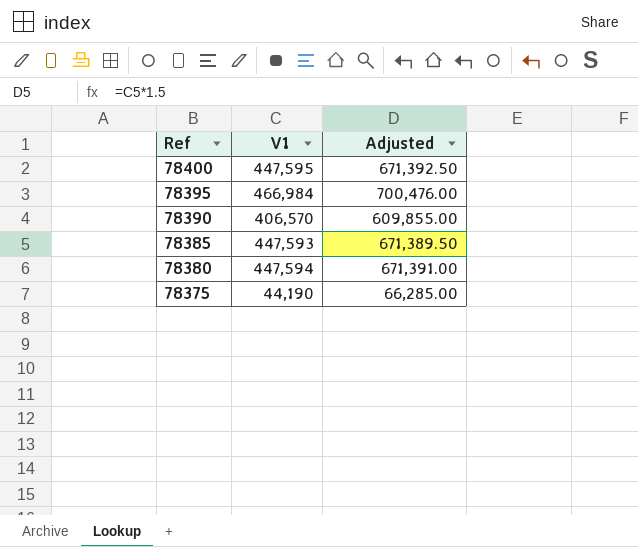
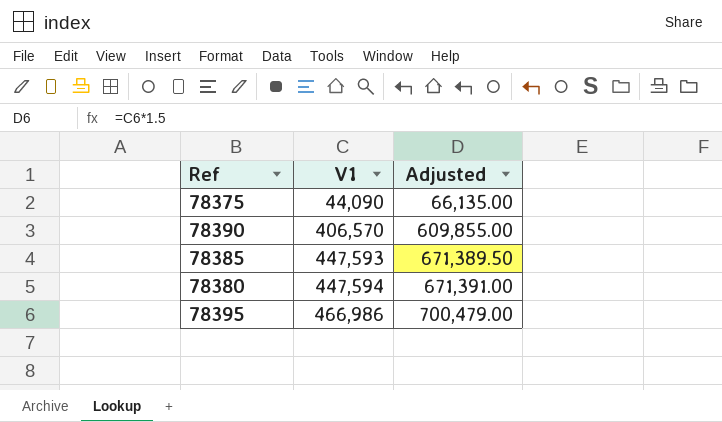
row order: Ref descending -> V1 ascending
row 78400: 447,595 | 671,392.50 -> none
78375 | V1: 44,190 -> 44,090
78375 | Adjusted: 66,285.00 -> 66,135.00
78395 | V1: 466,984 -> 466,986
78395 | Adjusted: 700,476.00 -> 700,479.00

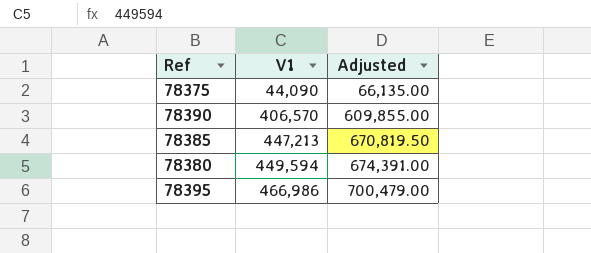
78385 | V1: 447,593 -> 447,213
78385 | Adjusted: 671,389.50 -> 670,819.50
78380 | V1: 447,594 -> 449,594
78380 | Adjusted: 671,391.00 -> 674,391.00

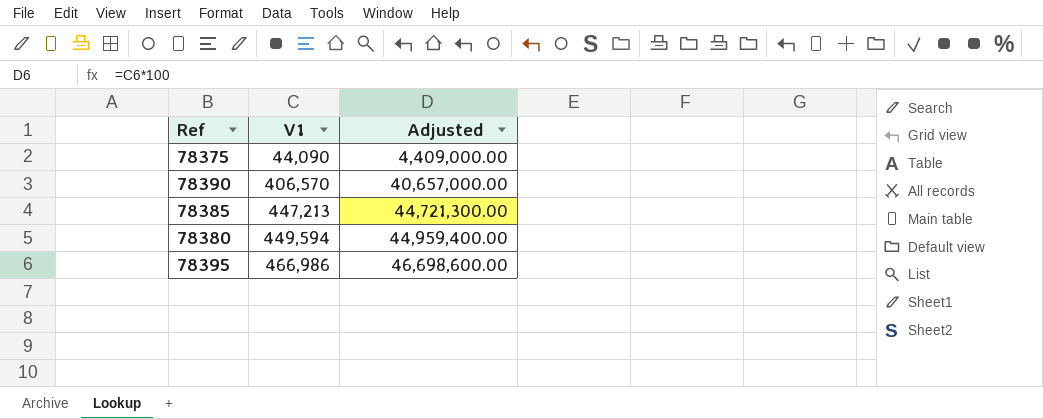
column Adjusted | formula: [V1] * 1.5 -> [V1] * 100

